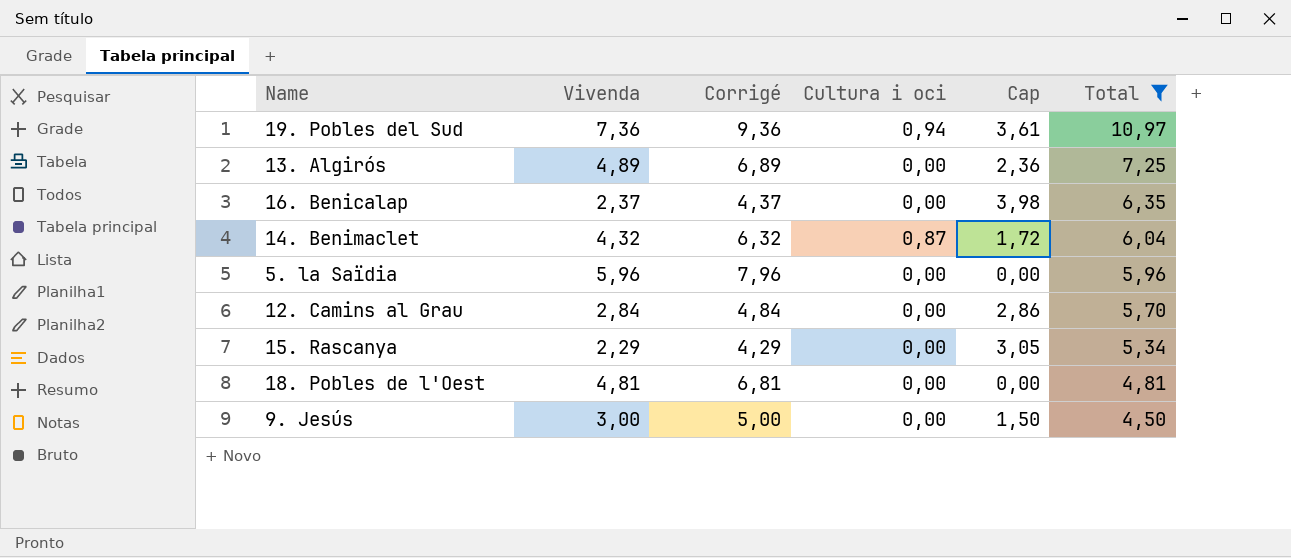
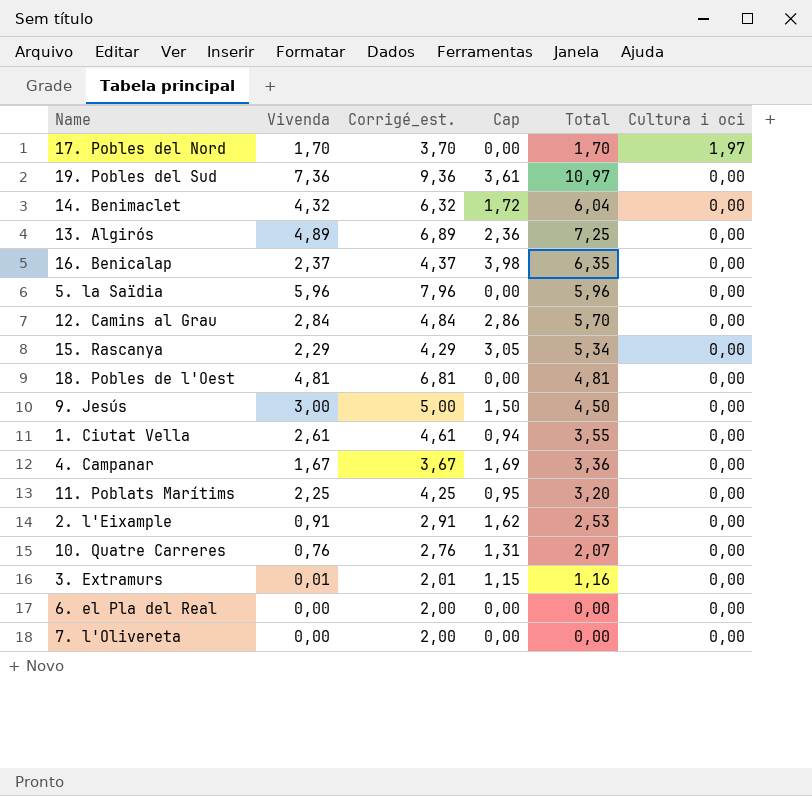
filter: Total >= 4,50 -> none
row order: Total descending -> Cultura i oci descending
column name: Corrigé -> Corrigé_est.
column Cultura i oci | position: 4 -> 6
19. Pobles del Sud | Cultura i oci: 0,94 -> 0,00
14. Benimaclet | Cultura i oci: 0,87 -> 0,00

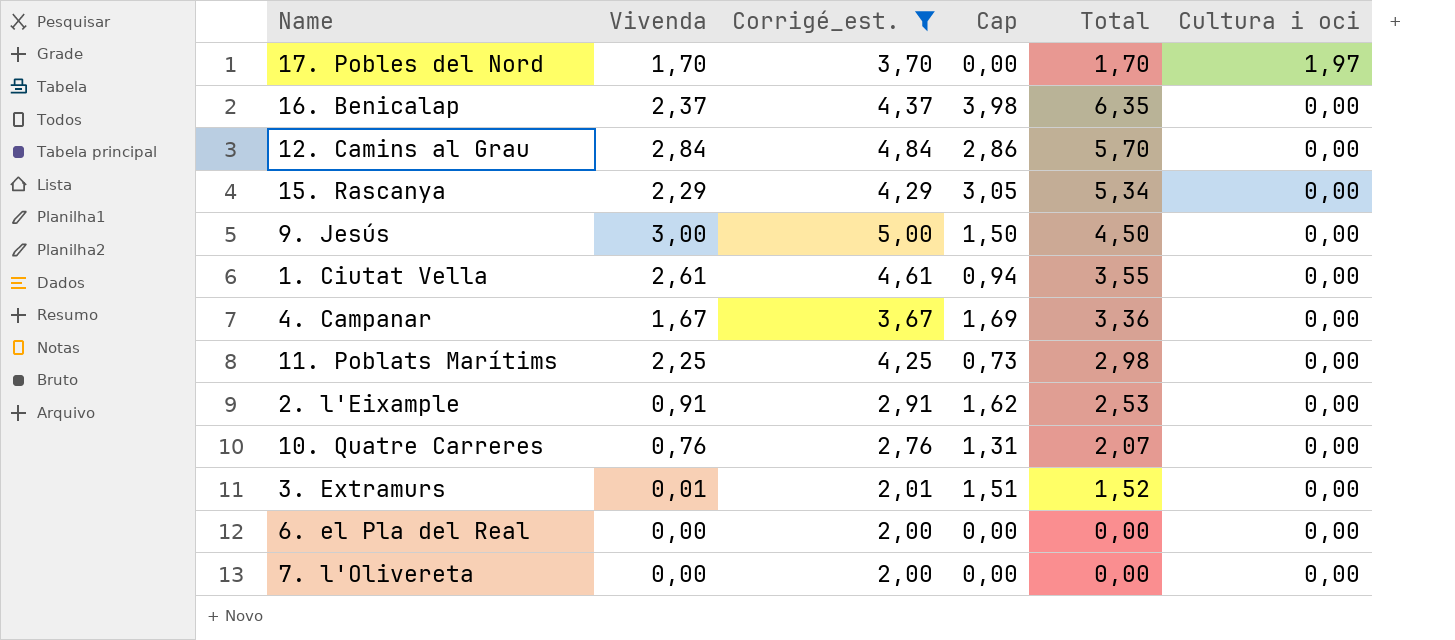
filter: none -> Corrigé_est. <= 5,00
11. Poblats Marítims | Cap: 0,95 -> 0,73
11. Poblats Marítims | Total: 3,20 -> 2,98
3. Extramurs | Cap: 1,15 -> 1,51
3. Extramurs | Total: 1,16 -> 1,52

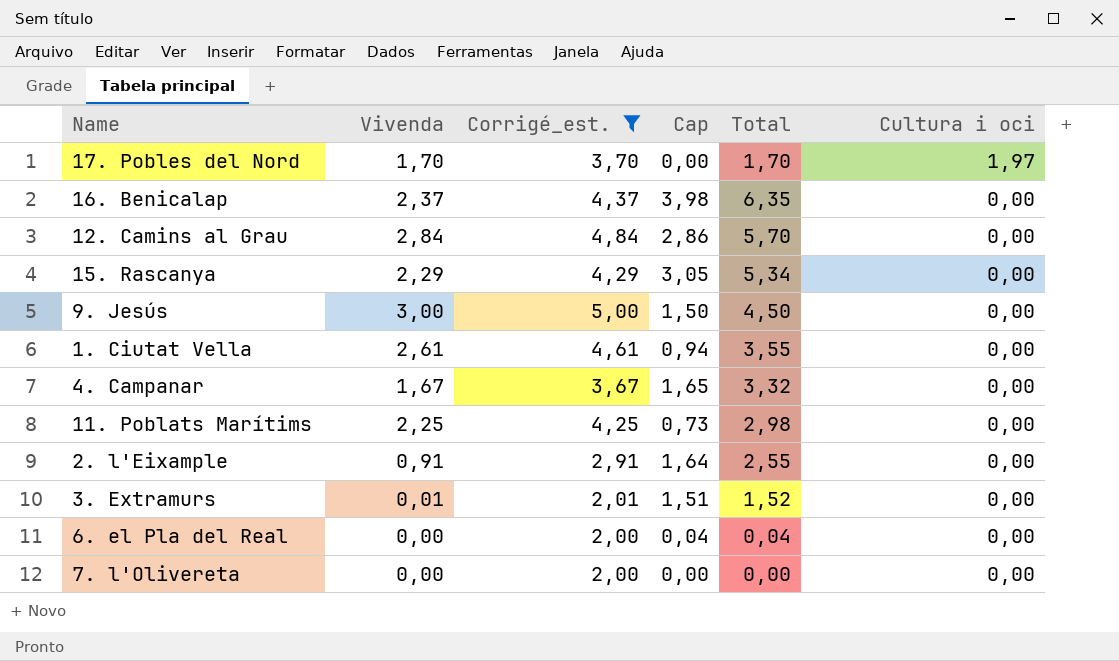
row 10. Quatre Carreres: 0,76 | 2,76 | 1,31 | 2,07 | 0,00 -> none
4. Campanar | Cap: 1,69 -> 1,65
4. Campanar | Total: 3,36 -> 3,32
2. l'Eixample | Cap: 1,62 -> 1,64
2. l'Eixample | Total: 2,53 -> 2,55
6. el Pla del Real | Cap: 0,00 -> 0,04
6. el Pla del Real | Total: 0,00 -> 0,04

